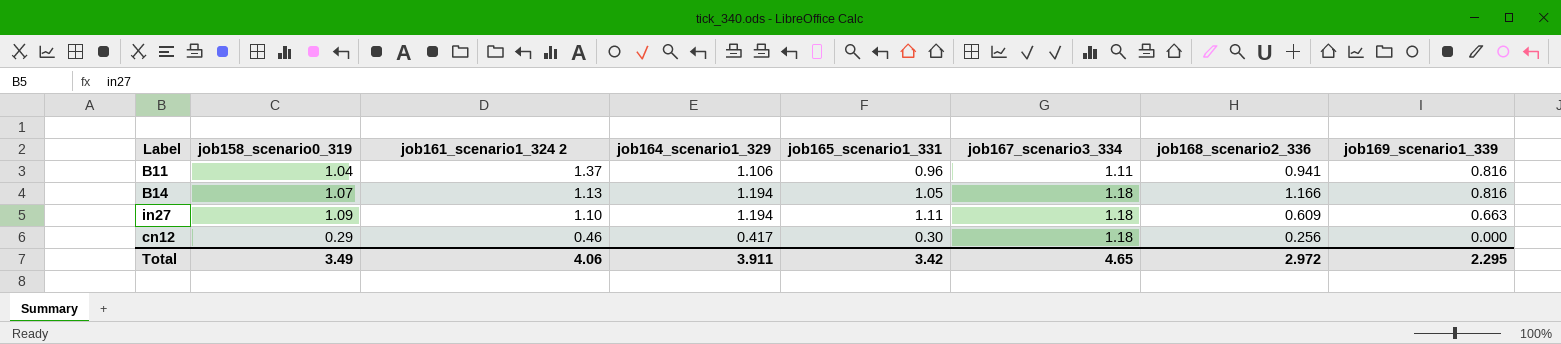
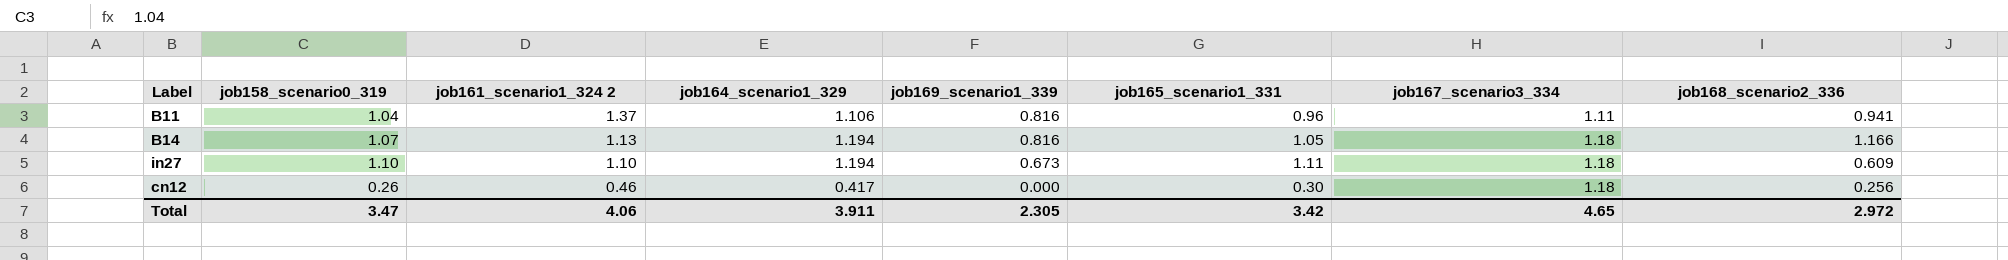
column job169_scenario1_339 | position: 8 -> 5
in27 | job158_scenario0_319: 1.09 -> 1.10
in27 | job169_scenario1_339: 0.663 -> 0.673
cn12 | job158_scenario0_319: 0.29 -> 0.26
Total | job158_scenario0_319: 3.49 -> 3.47
Total | job169_scenario1_339: 2.295 -> 2.305

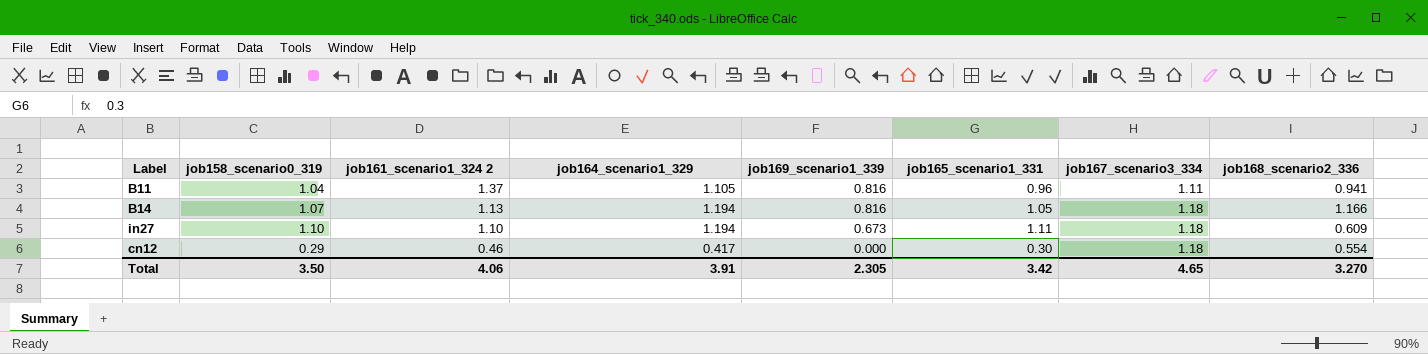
B11 | job164_scenario1_329: 1.106 -> 1.105
cn12 | job158_scenario0_319: 0.26 -> 0.29
cn12 | job168_scenario2_336: 0.256 -> 0.554
Total | job158_scenario0_319: 3.47 -> 3.50
Total | job164_scenario1_329: 3.911 -> 3.91
Total | job168_scenario2_336: 2.972 -> 3.270

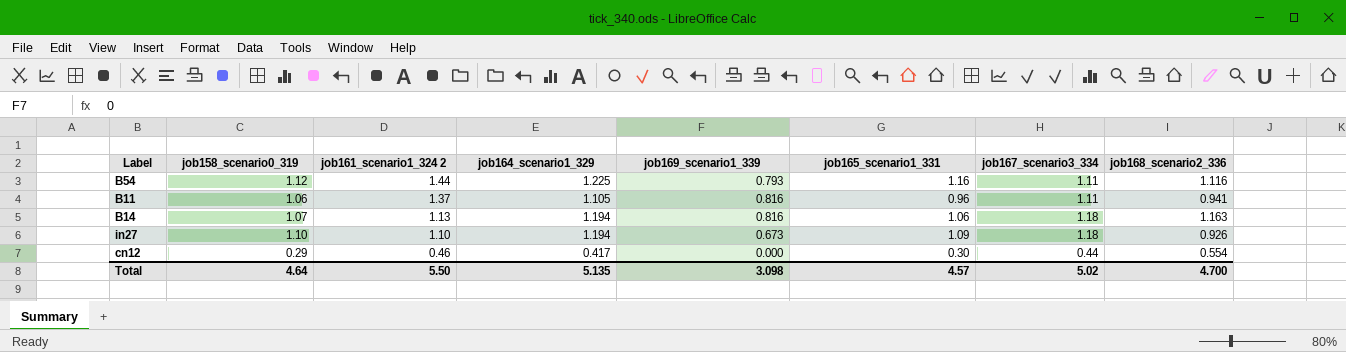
row B54: none -> 1.12 | 1.44 | 1.225 | 0.793 | 1.16 | 1.11 | 1.116
B11 | job158_scenario0_319: 1.04 -> 1.06
B14 | job165_scenario1_331: 1.05 -> 1.06
B14 | job168_scenario2_336: 1.166 -> 1.163
in27 | job165_scenario1_331: 1.11 -> 1.09
in27 | job168_scenario2_336: 0.609 -> 0.926
cn12 | job167_scenario3_334: 1.18 -> 0.44
Total | job158_scenario0_319: 3.50 -> 4.64
Total | job161_scenario1_324 2: 4.06 -> 5.50
Total | job164_scenario1_329: 3.91 -> 5.135
Total | job169_scenario1_339: 2.305 -> 3.098
Total | job165_scenario1_331: 3.42 -> 4.57
Total | job167_scenario3_334: 4.65 -> 5.02
Total | job168_scenario2_336: 3.270 -> 4.700

